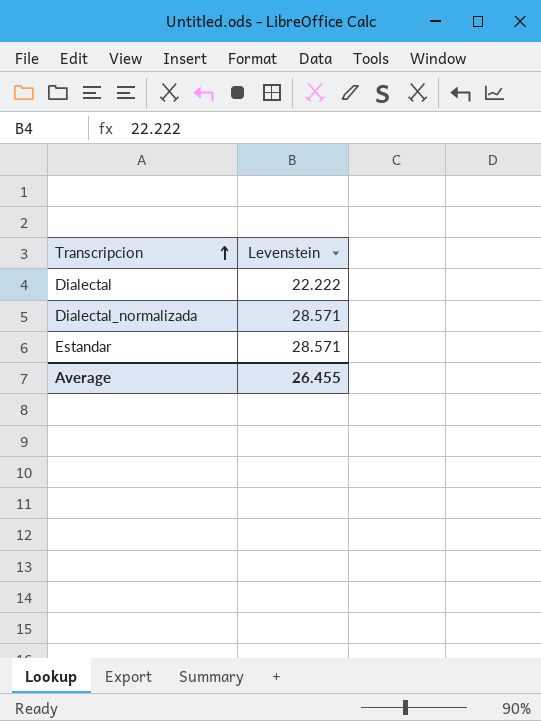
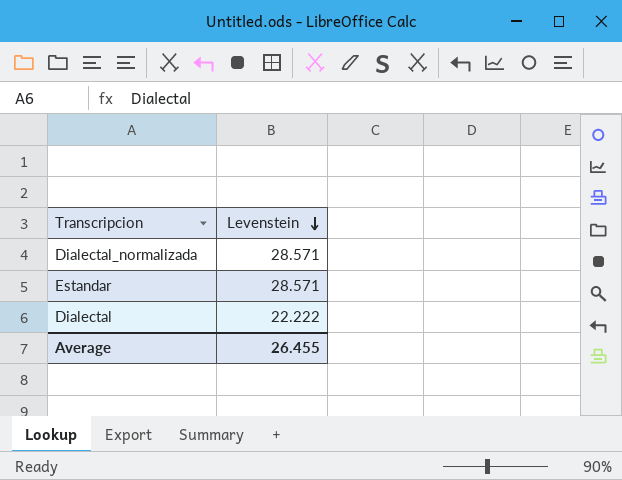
row order: Transcripcion ascending -> Levenstein descending

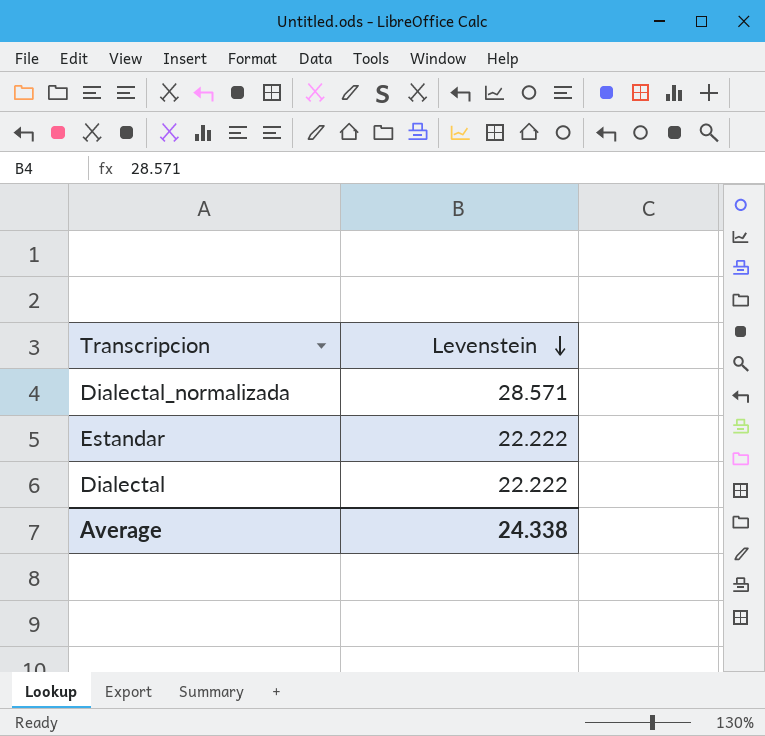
Estandar | Levenstein: 28.571 -> 22.222
Average | Levenstein: 26.455 -> 24.338

